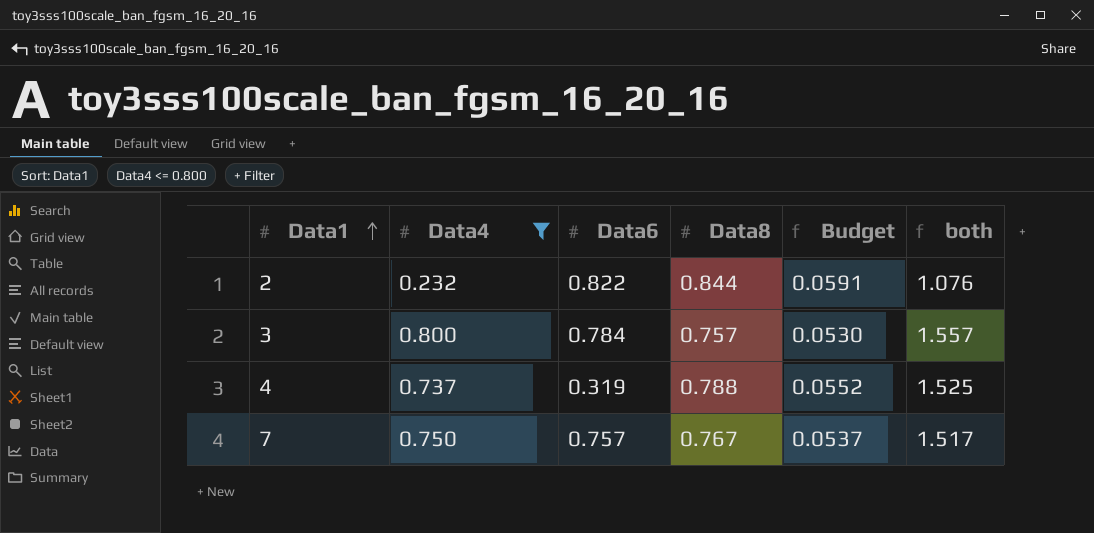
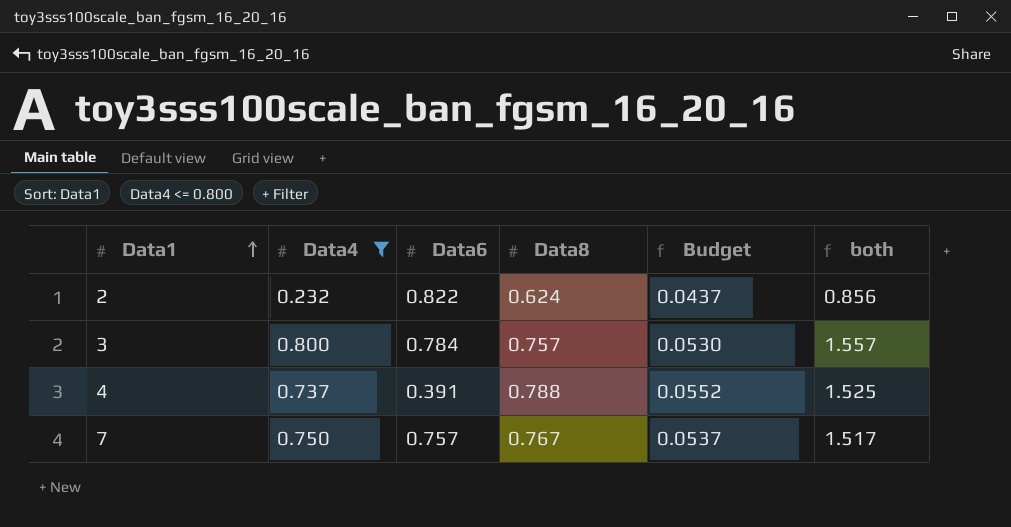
2 | Data8: 0.844 -> 0.624
2 | Budget: 0.0591 -> 0.0437
2 | both: 1.076 -> 0.856
4 | Data6: 0.319 -> 0.391

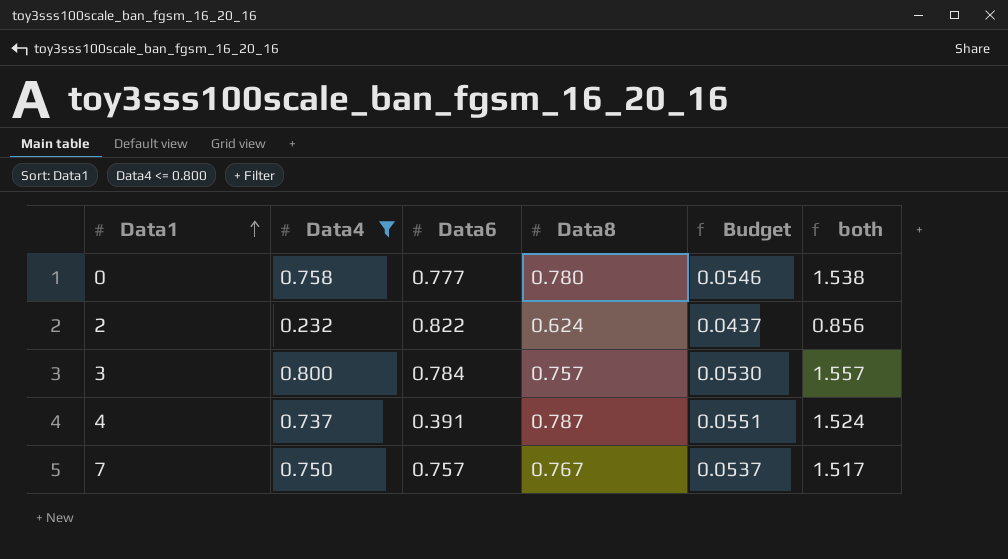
row 0: none -> 0.758 | 0.777 | 0.780 | 0.0546 | 1.538
4 | Data8: 0.788 -> 0.787
4 | Budget: 0.0552 -> 0.0551
4 | both: 1.525 -> 1.524

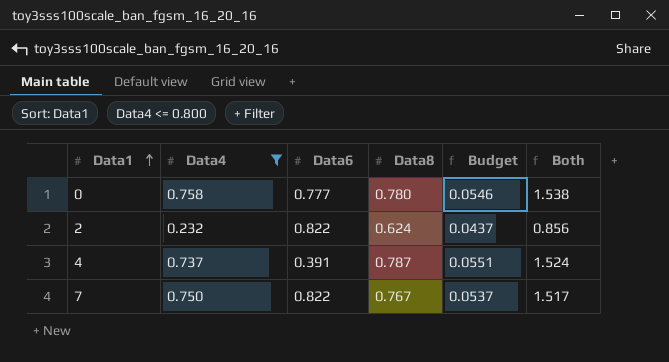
column name: both -> Both
row 3: 0.800 | 0.784 | 0.757 | 0.0530 | 1.557 -> none
7 | Data6: 0.757 -> 0.822

